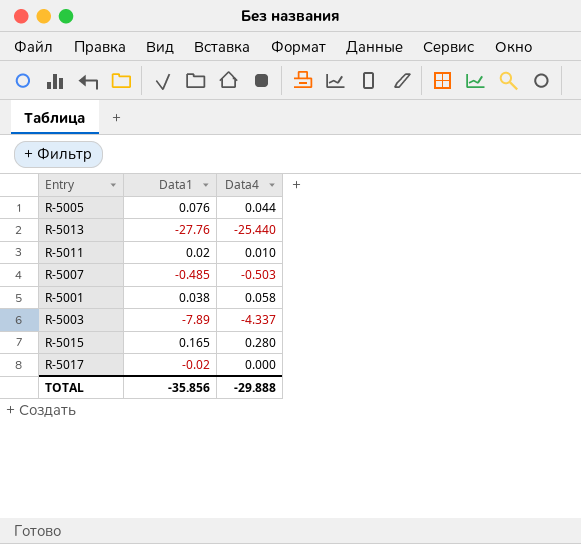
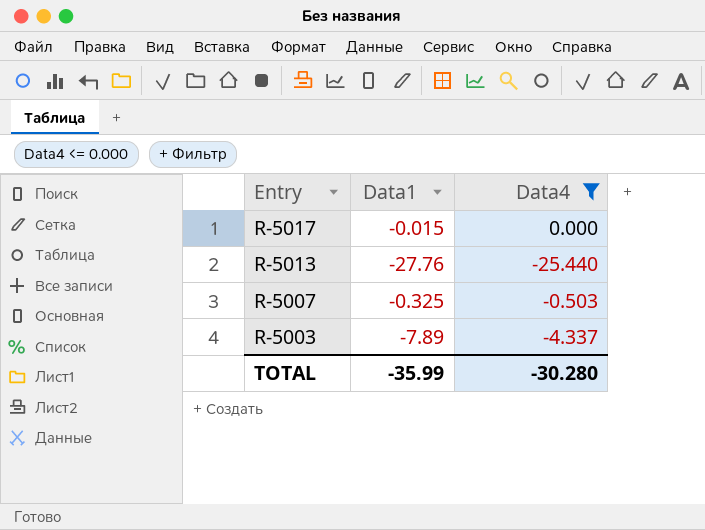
filter: none -> Data4 <= 0.000
row order: none -> Entry descending
R-5017 | Data1: -0.02 -> -0.015
R-5007 | Data1: -0.485 -> -0.325
TOTAL | Data1: -35.856 -> -35.99
TOTAL | Data4: -29.888 -> -30.280

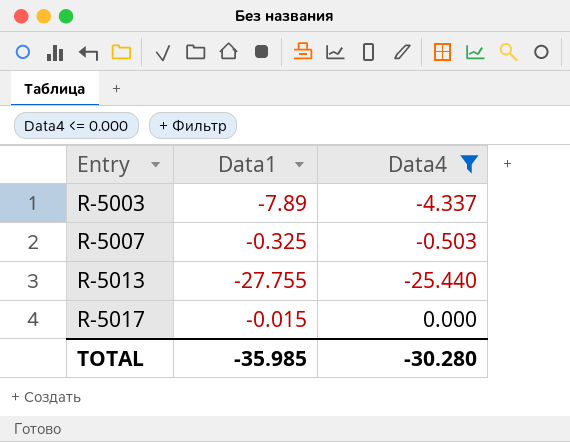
row order: Entry descending -> Entry ascending
R-5013 | Data1: -27.76 -> -27.755
TOTAL | Data1: -35.99 -> -35.985

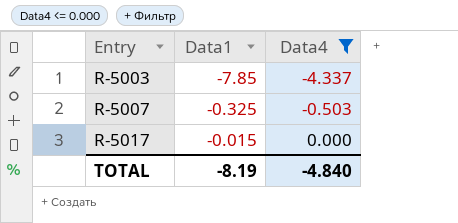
row R-5013: -27.755 | -25.440 -> none
R-5003 | Data1: -7.89 -> -7.85
TOTAL | Data1: -35.985 -> -8.19
TOTAL | Data4: -30.280 -> -4.840

